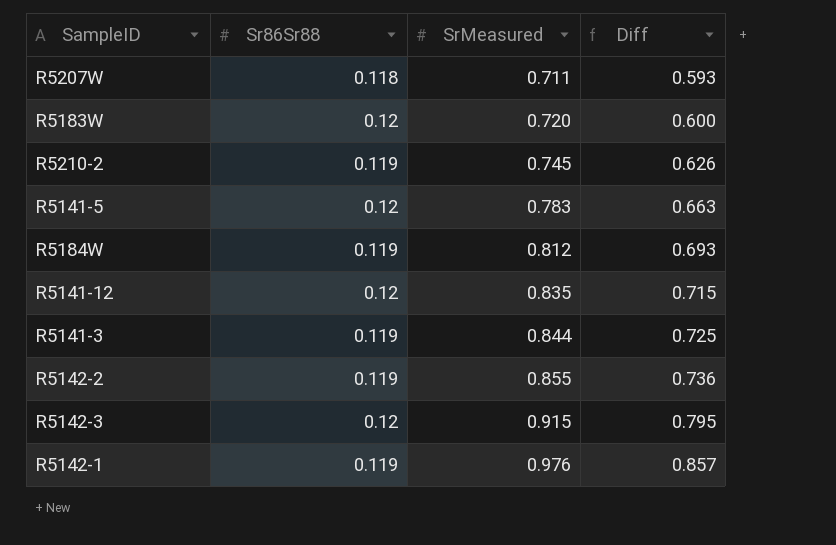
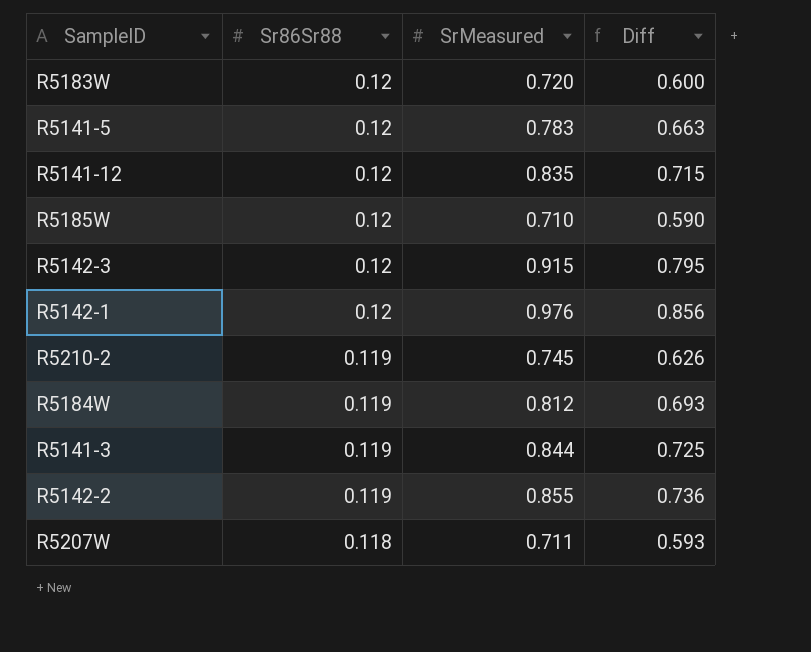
row order: SrMeasured ascending -> Sr86Sr88 descending
row R5185W: none -> 0.12 | 0.710 | 0.590
R5142-1 | Sr86Sr88: 0.119 -> 0.12
R5142-1 | Diff: 0.857 -> 0.856

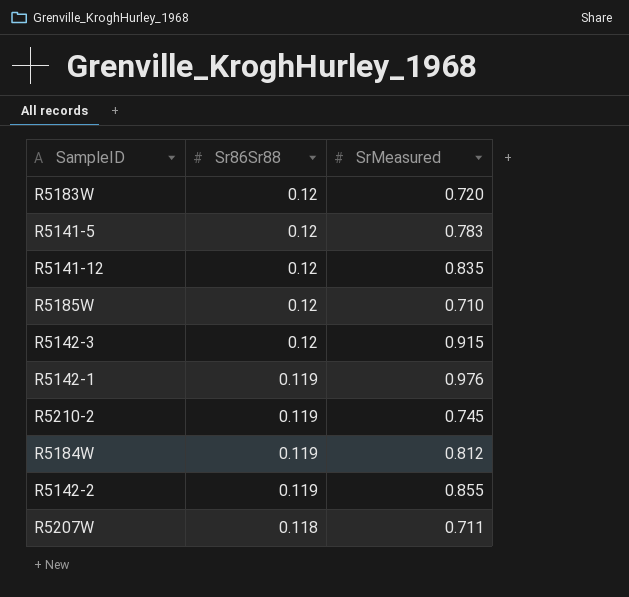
column Diff | formula: [SrMeasured] - [Sr86Sr88] -> none
row R5141-3: 0.119 | 0.844 | 0.725 -> none
R5142-1 | Sr86Sr88: 0.12 -> 0.119

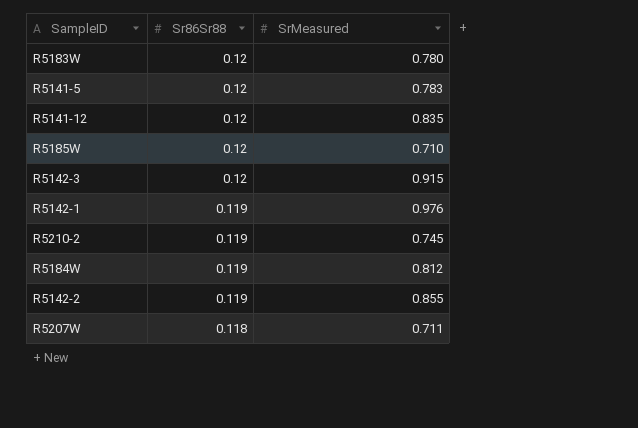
R5183W | SrMeasured: 0.720 -> 0.780

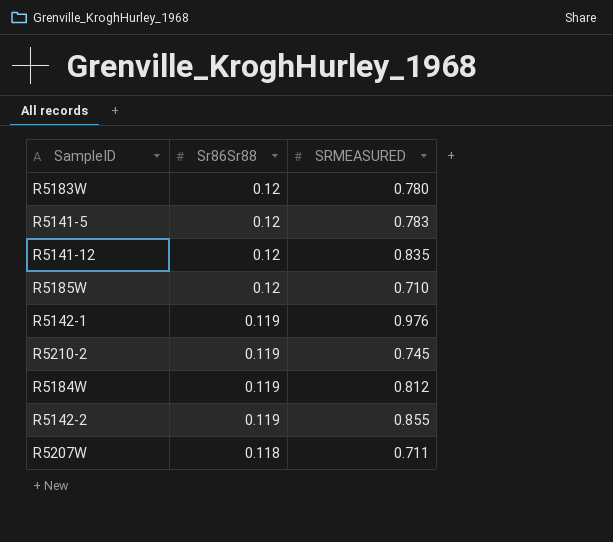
column name: SrMeasured -> SRMEASURED
row R5142-3: 0.12 | 0.915 -> none

